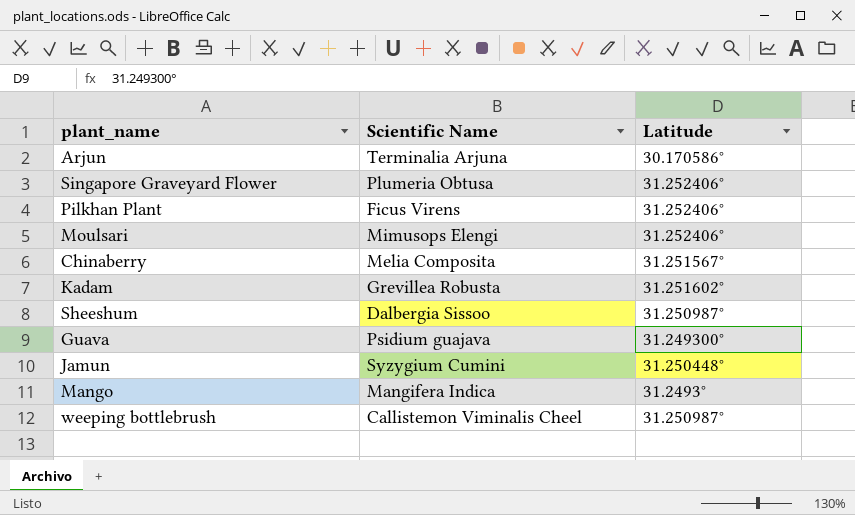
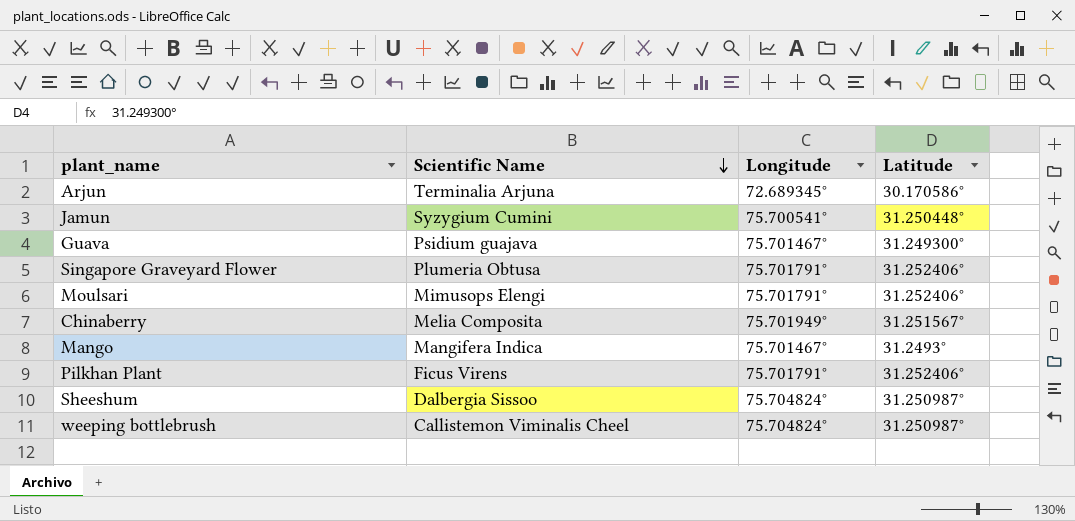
row order: none -> Scientific Name descending
column Longitude | position: none -> 3
row Kadam: Grevillea Robusta | 31.251602° -> none

